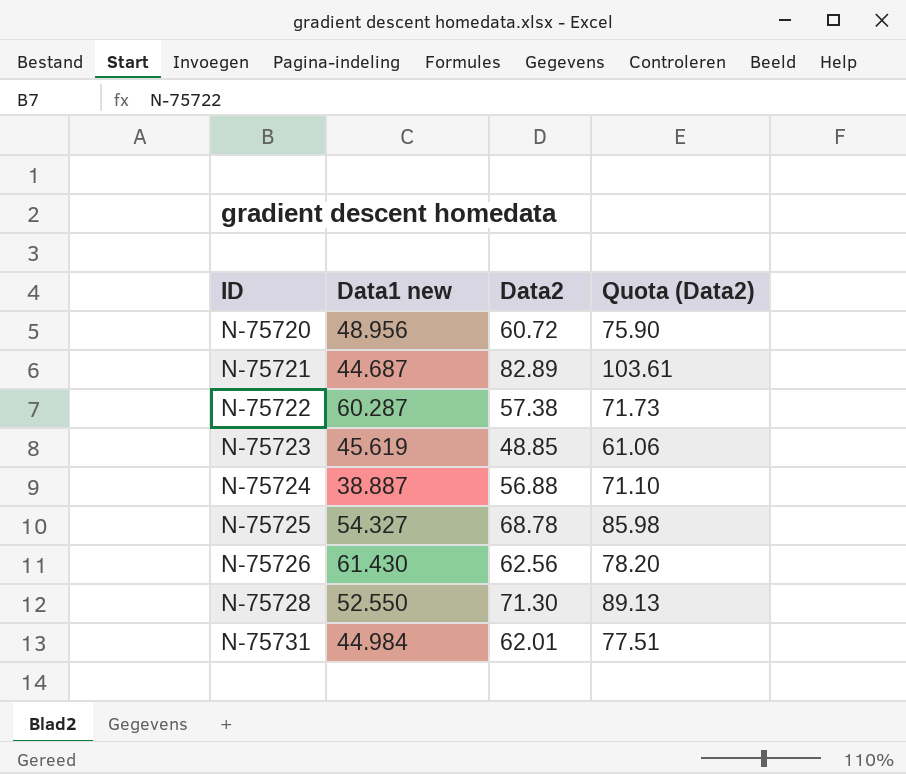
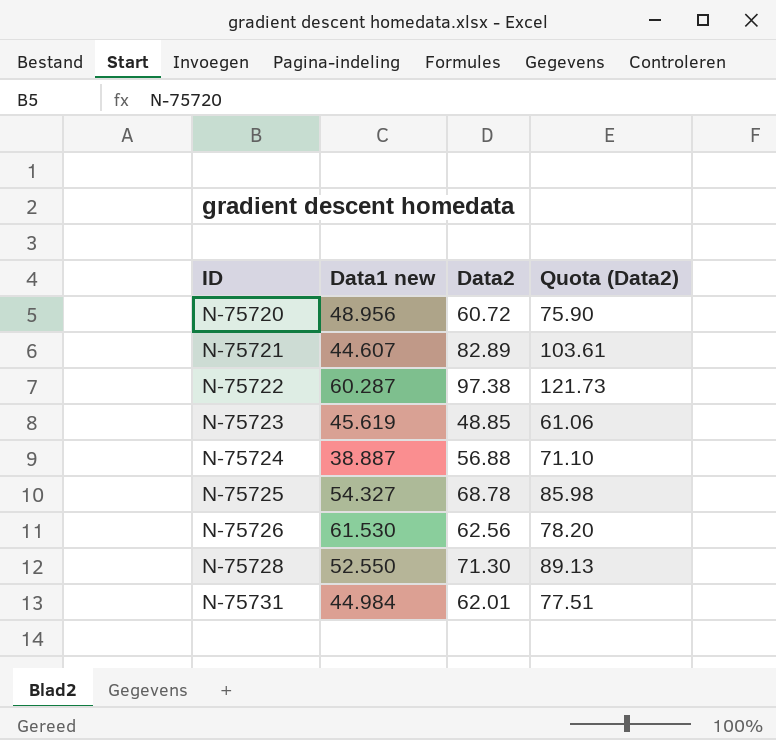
N-75721 | Data1 new: 44.687 -> 44.607
N-75722 | Data2: 57.38 -> 97.38
N-75722 | Quota (Data2): 71.73 -> 121.73
N-75726 | Data1 new: 61.430 -> 61.530

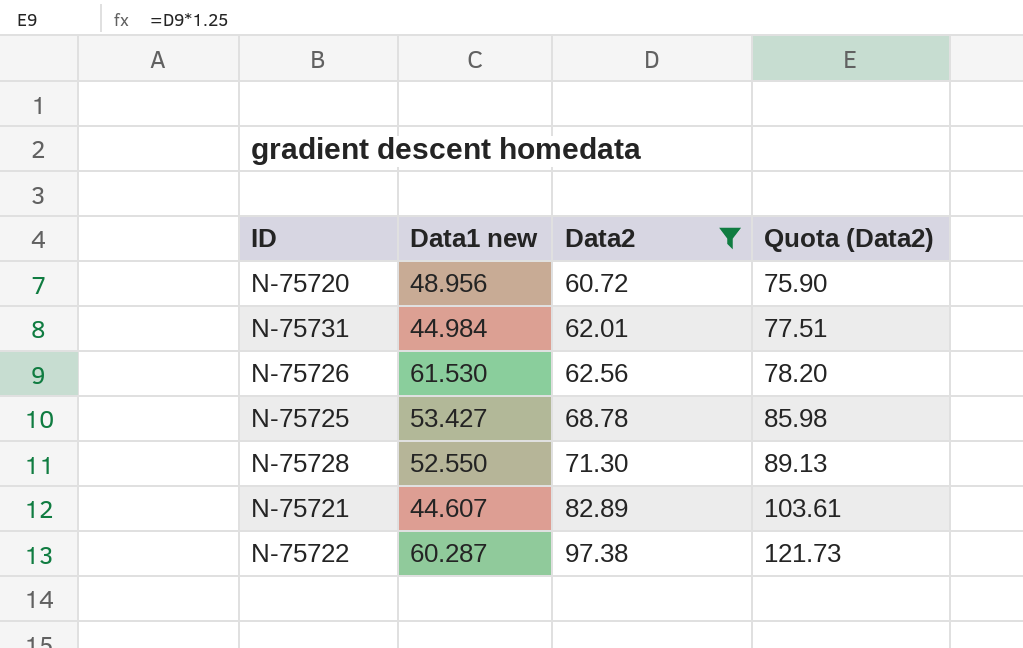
filter: none -> Data2 >= 60.72
row order: ID ascending -> Data2 ascending
N-75725 | Data1 new: 54.327 -> 53.427

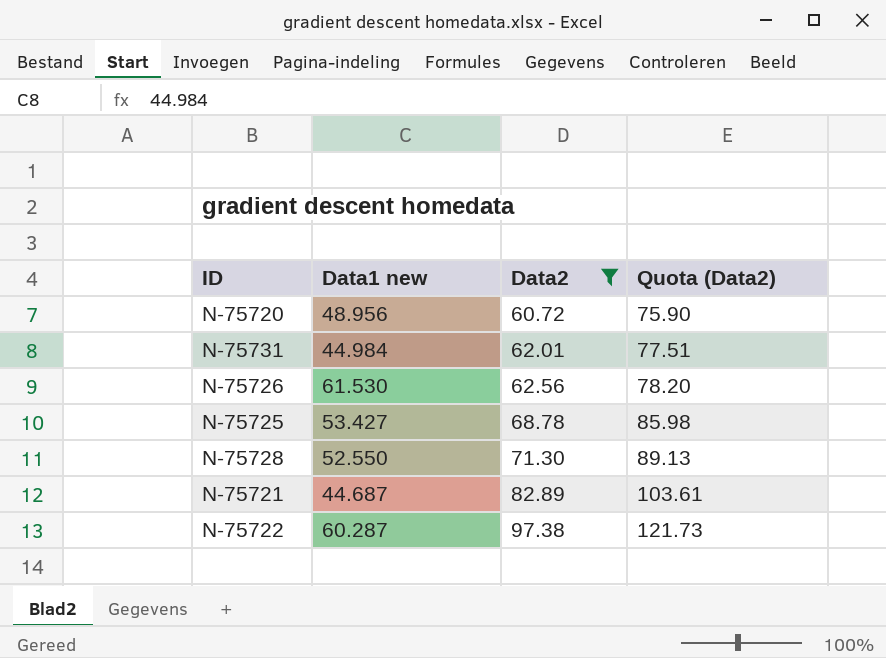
N-75721 | Data1 new: 44.607 -> 44.687

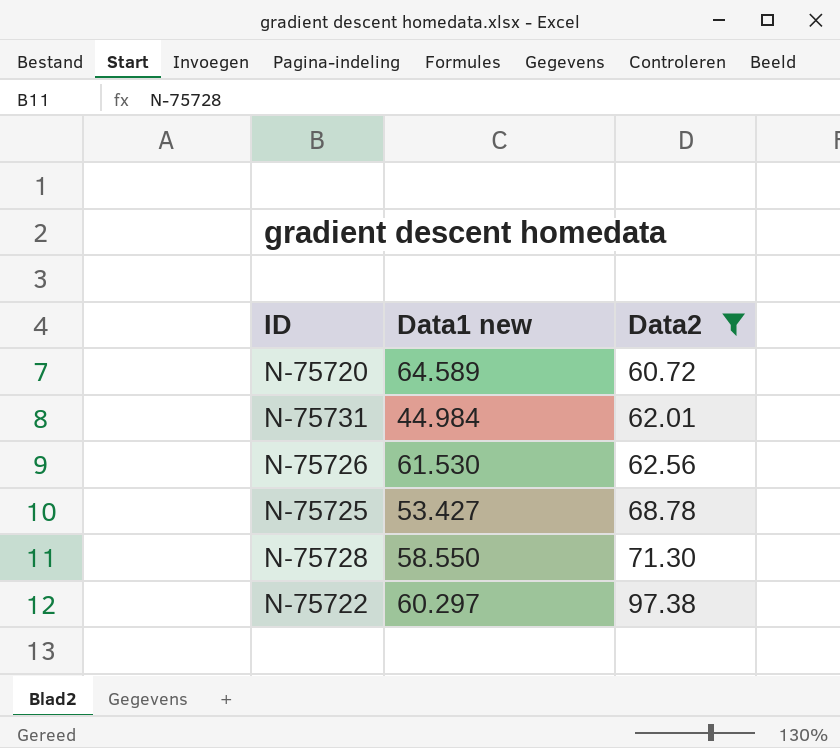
column Quota (Data2) | formula: [Data2] * 1.25 -> none
row N-75721: 44.687 | 82.89 | 103.61 -> none
N-75720 | Data1 new: 48.956 -> 64.589
N-75728 | Data1 new: 52.550 -> 58.550
N-75722 | Data1 new: 60.287 -> 60.297

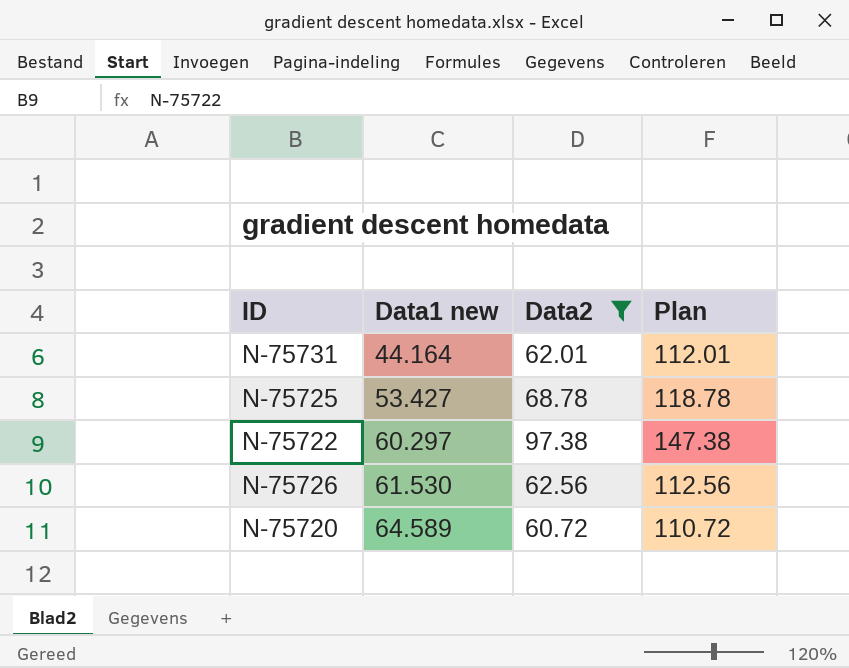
row order: Data2 ascending -> Data1 new ascending
column Plan | formula: none -> [Data2] + 50
row N-75728: 58.550 | 71.30 -> none
N-75731 | Data1 new: 44.984 -> 44.164

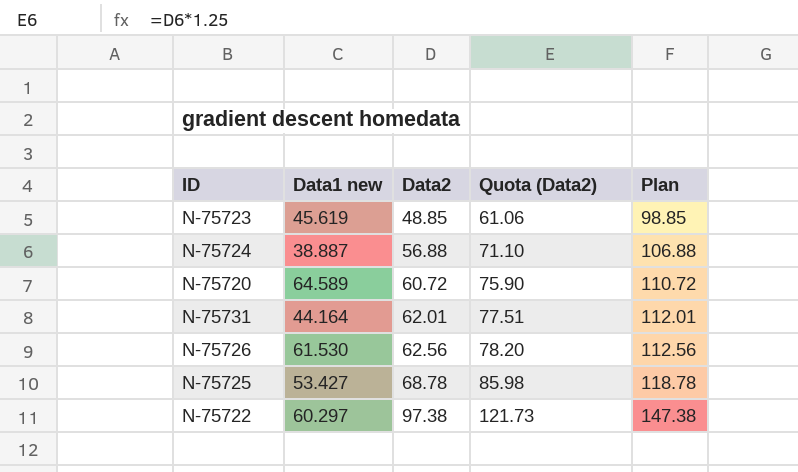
filter: Data2 >= 60.72 -> none
row order: Data1 new ascending -> Data2 ascending
column Quota (Data2) | formula: none -> [Data2] * 1.25

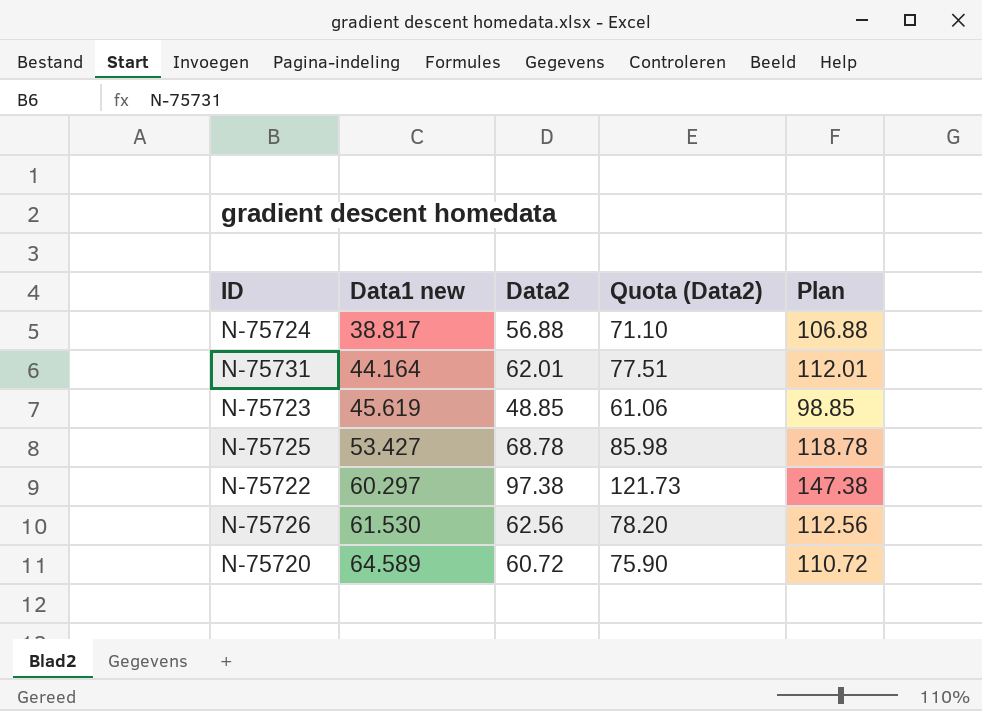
row order: Data2 ascending -> Data1 new ascending
N-75724 | Data1 new: 38.887 -> 38.817

